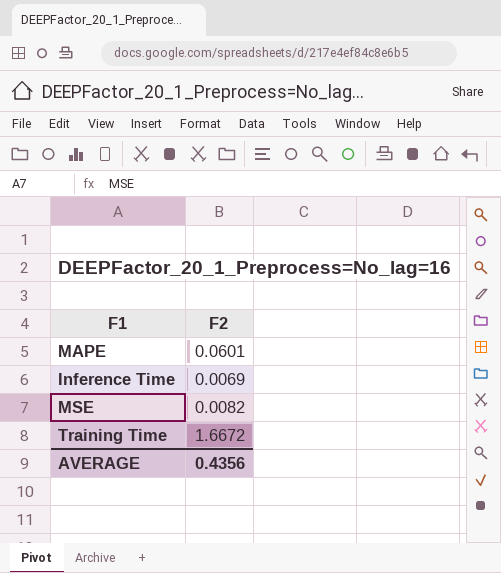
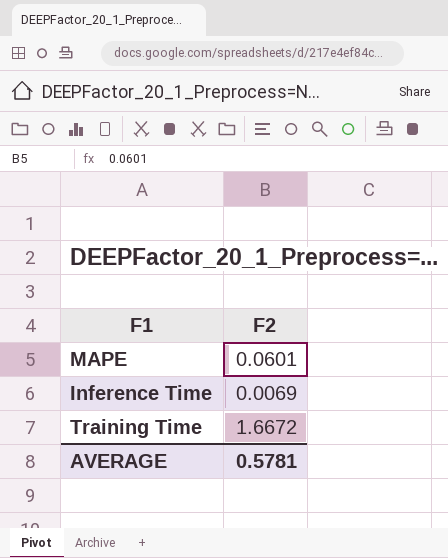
row MSE: 0.0082 -> none
AVERAGE | F2: 0.4356 -> 0.5781

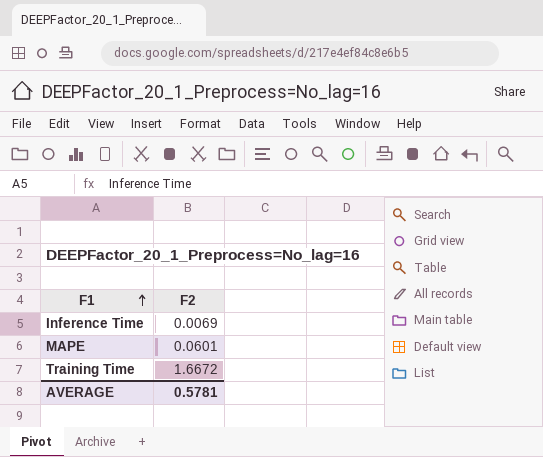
row order: none -> F1 ascending

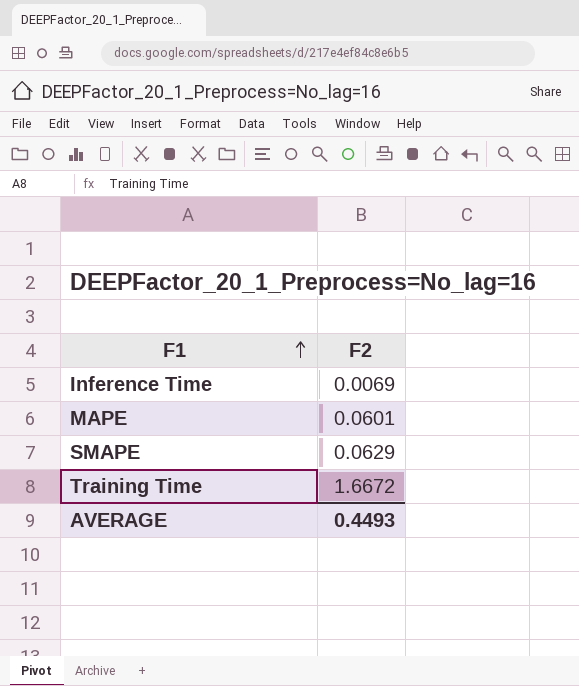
row SMAPE: none -> 0.0629
AVERAGE | F2: 0.5781 -> 0.4493

